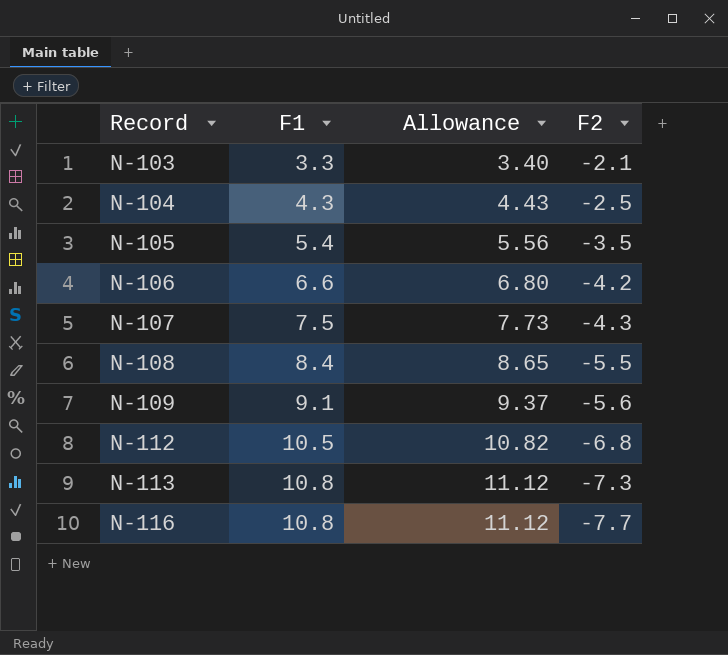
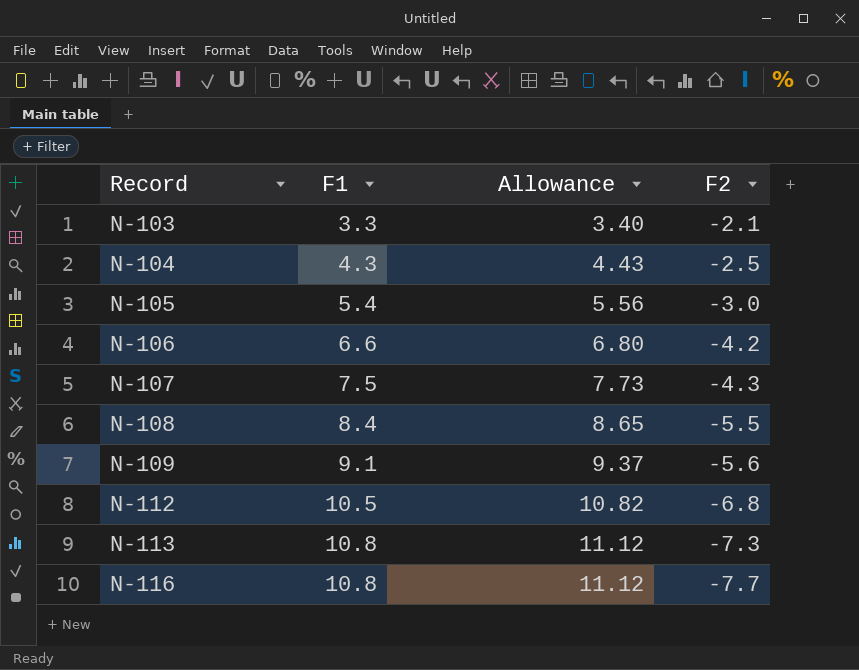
N-105 | F2: -3.5 -> -3.0

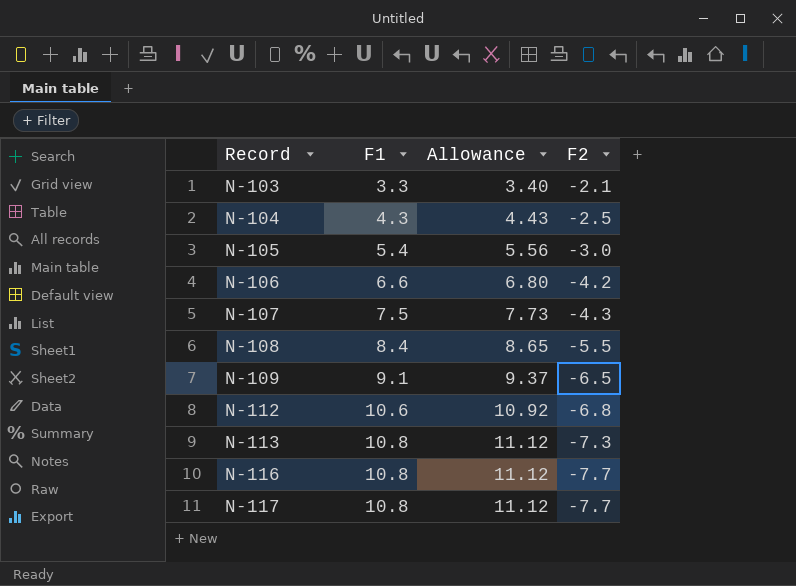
N-109 | F2: -5.6 -> -6.5
N-112 | F1: 10.5 -> 10.6
N-112 | Allowance: 10.82 -> 10.92
row N-117: none -> 10.8 | 11.12 | -7.7

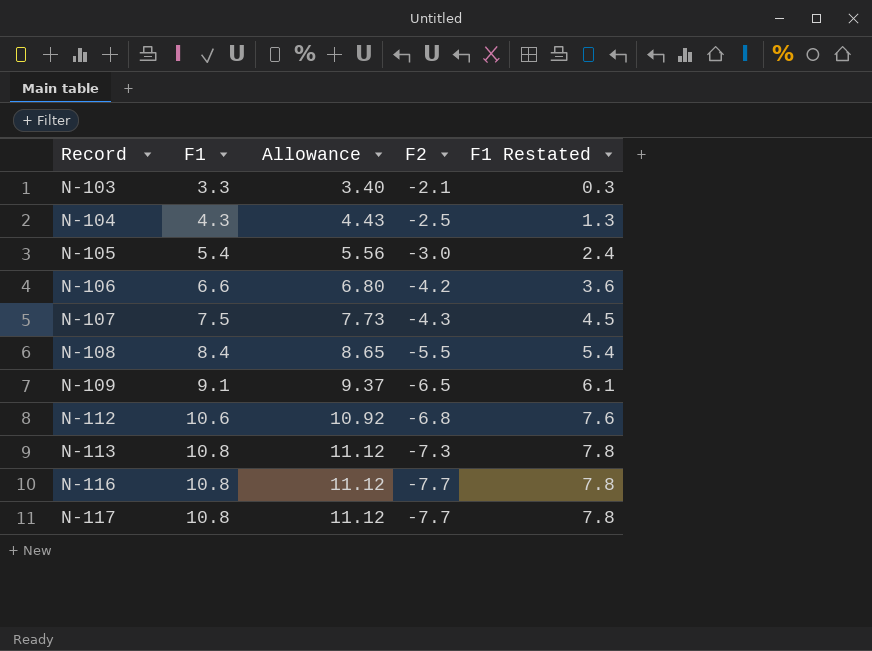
column F1 Restated | formula: none -> [F1] - 3

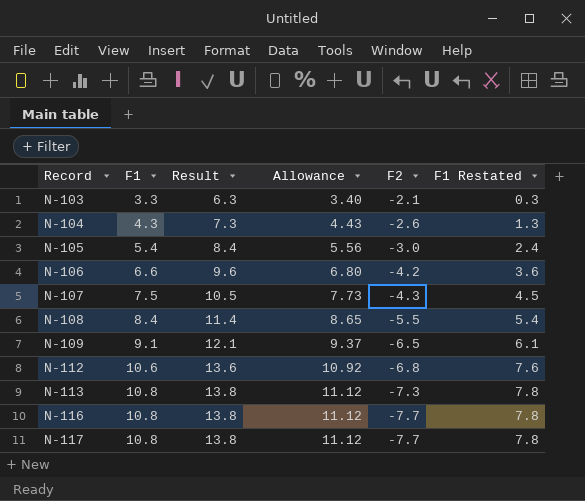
column Result | formula: none -> [F1] + 3
N-104 | F2: -2.5 -> -2.6

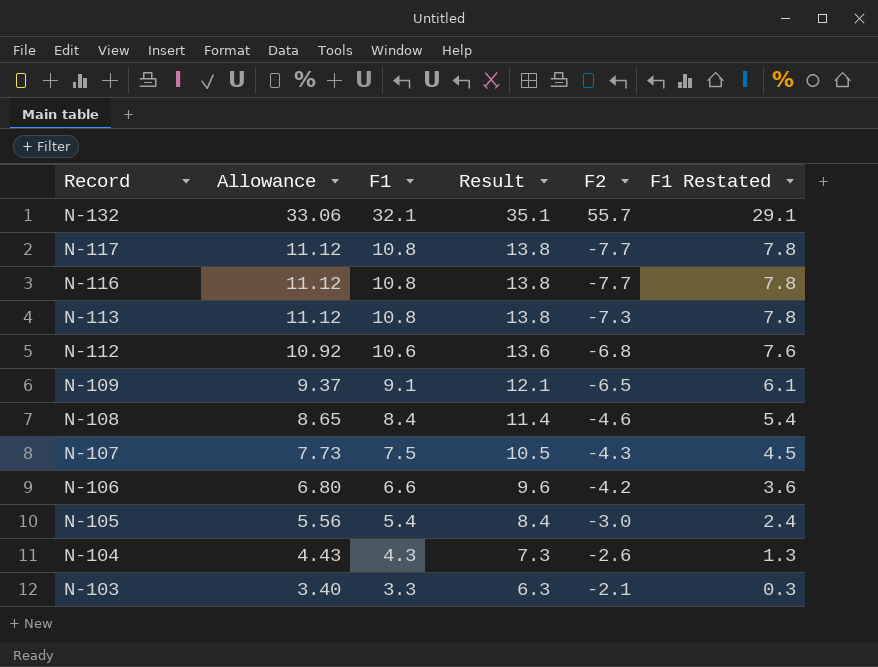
row order: Record ascending -> Record descending
column Allowance | position: 4 -> 2
row N-132: none -> 33.06 | 32.1 | 35.1 | 55.7 | 29.1
N-108 | F2: -5.5 -> -4.6

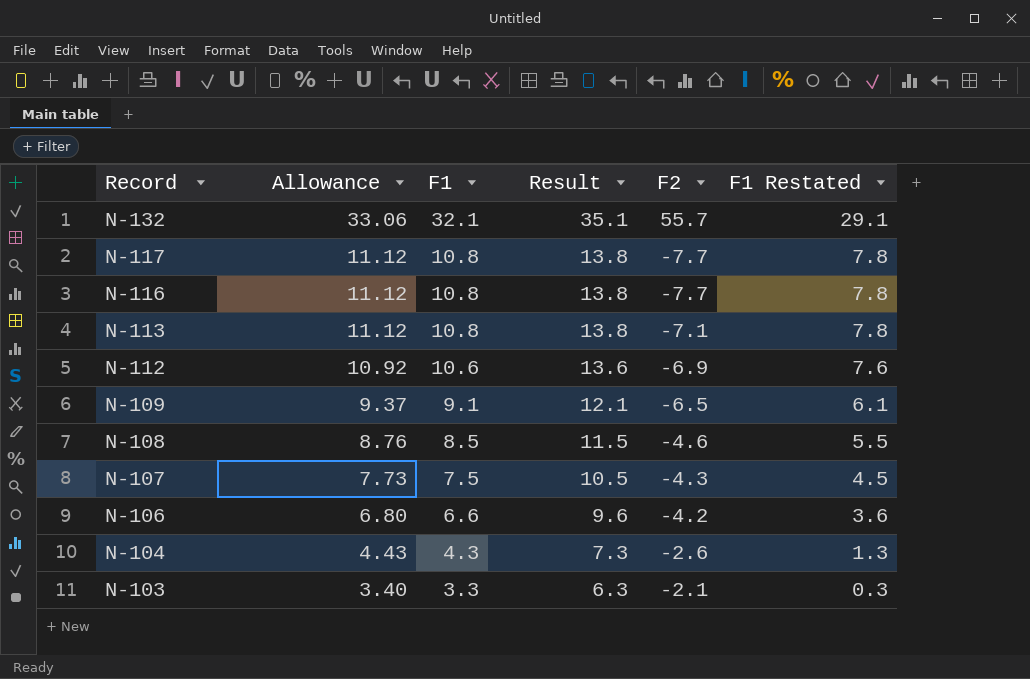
row N-105: 5.56 | 5.4 | 8.4 | -3.0 | 2.4 -> none
N-113 | F2: -7.3 -> -7.1
N-112 | F2: -6.8 -> -6.9
N-108 | Allowance: 8.65 -> 8.76
N-108 | F1: 8.4 -> 8.5
N-108 | Result: 11.4 -> 11.5
N-108 | F1 Restated: 5.4 -> 5.5

